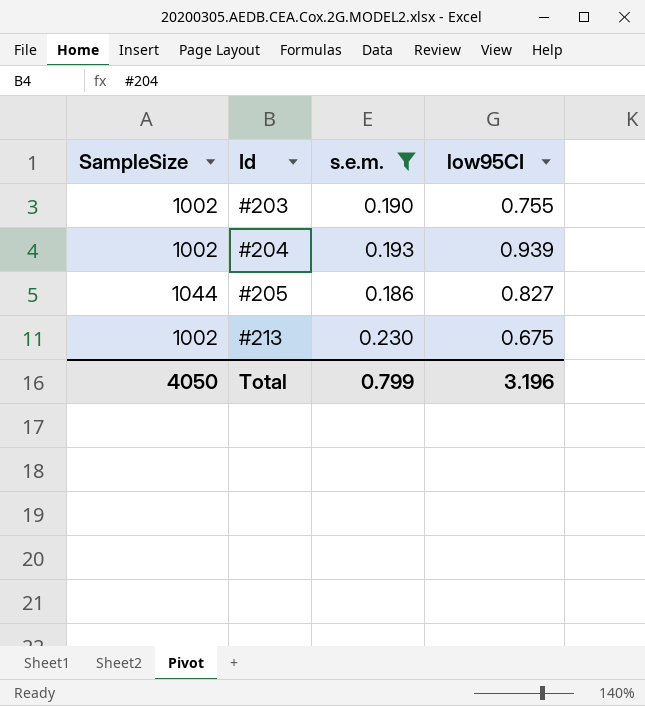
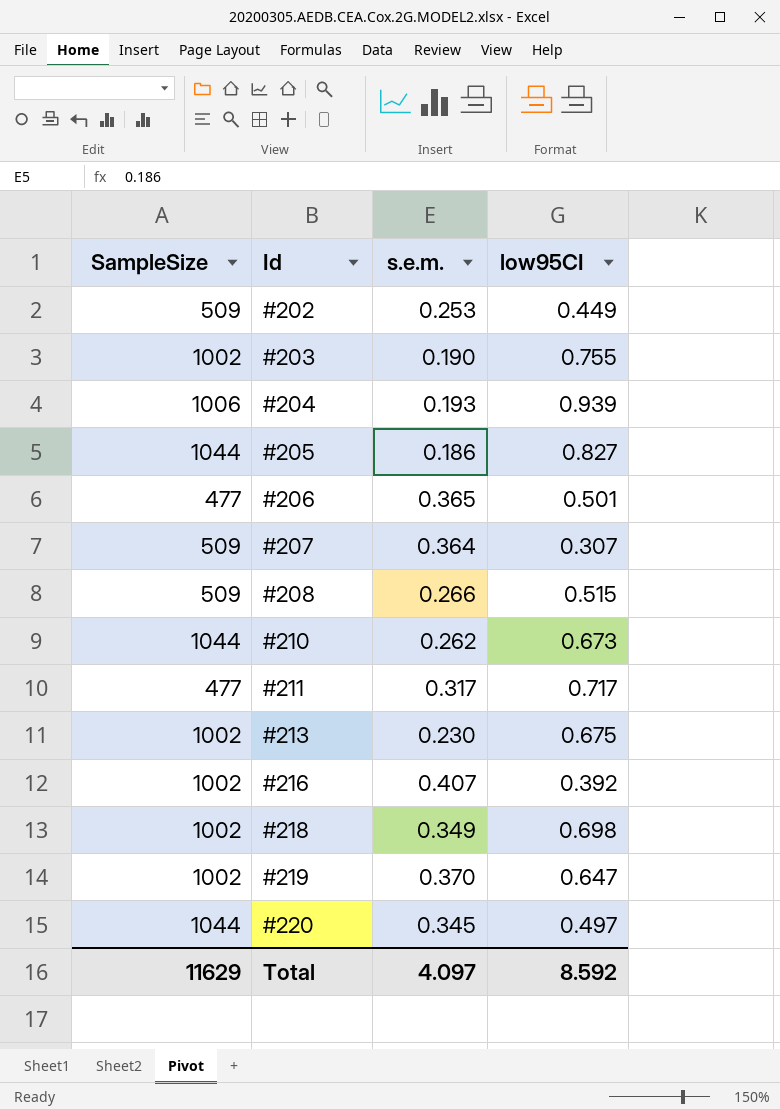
filter: s.e.m. <= 0.230 -> none
#204 | SampleSize: 1002 -> 1006
Total | SampleSize: 4050 -> 11629
Total | s.e.m.: 0.799 -> 4.097
Total | low95CI: 3.196 -> 8.592

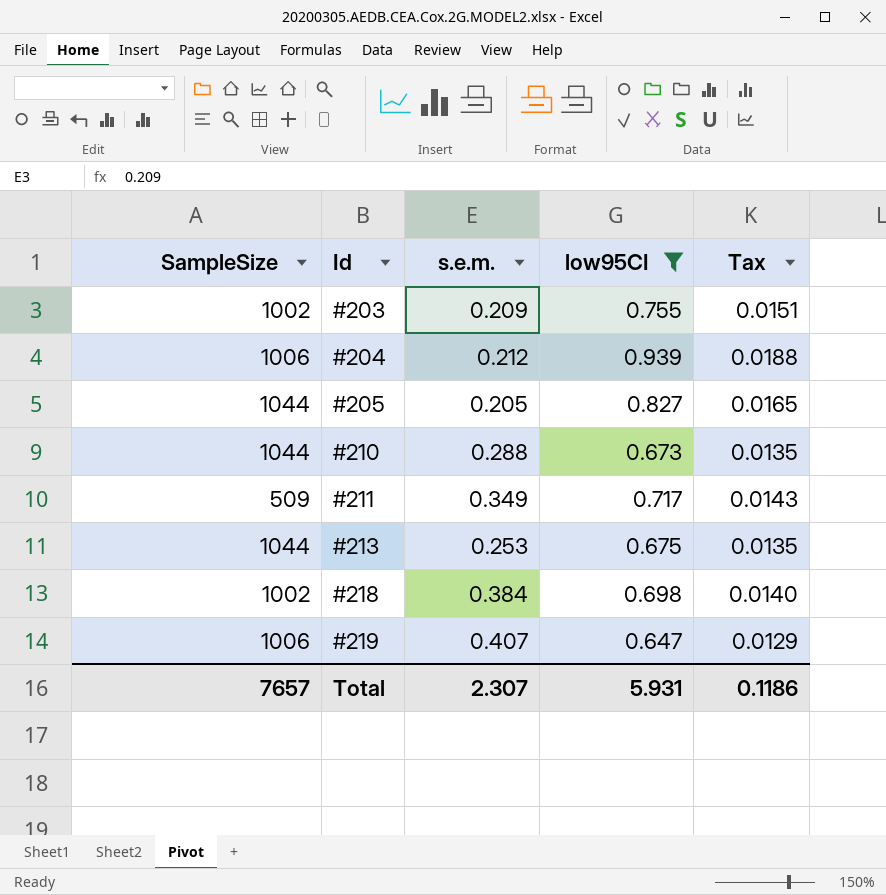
filter: none -> low95CI >= 0.647
column Tax | formula: none -> [low95CI] * 0.02
#203 | s.e.m.: 0.190 -> 0.209
#204 | s.e.m.: 0.193 -> 0.212
#205 | s.e.m.: 0.186 -> 0.205
#210 | s.e.m.: 0.262 -> 0.288
#211 | SampleSize: 477 -> 509
#211 | s.e.m.: 0.317 -> 0.349
#213 | SampleSize: 1002 -> 1044
#213 | s.e.m.: 0.230 -> 0.253
#218 | s.e.m.: 0.349 -> 0.384
#219 | SampleSize: 1002 -> 1006
#219 | s.e.m.: 0.370 -> 0.407
Total | SampleSize: 11629 -> 7657
Total | s.e.m.: 4.097 -> 2.307
Total | low95CI: 8.592 -> 5.931

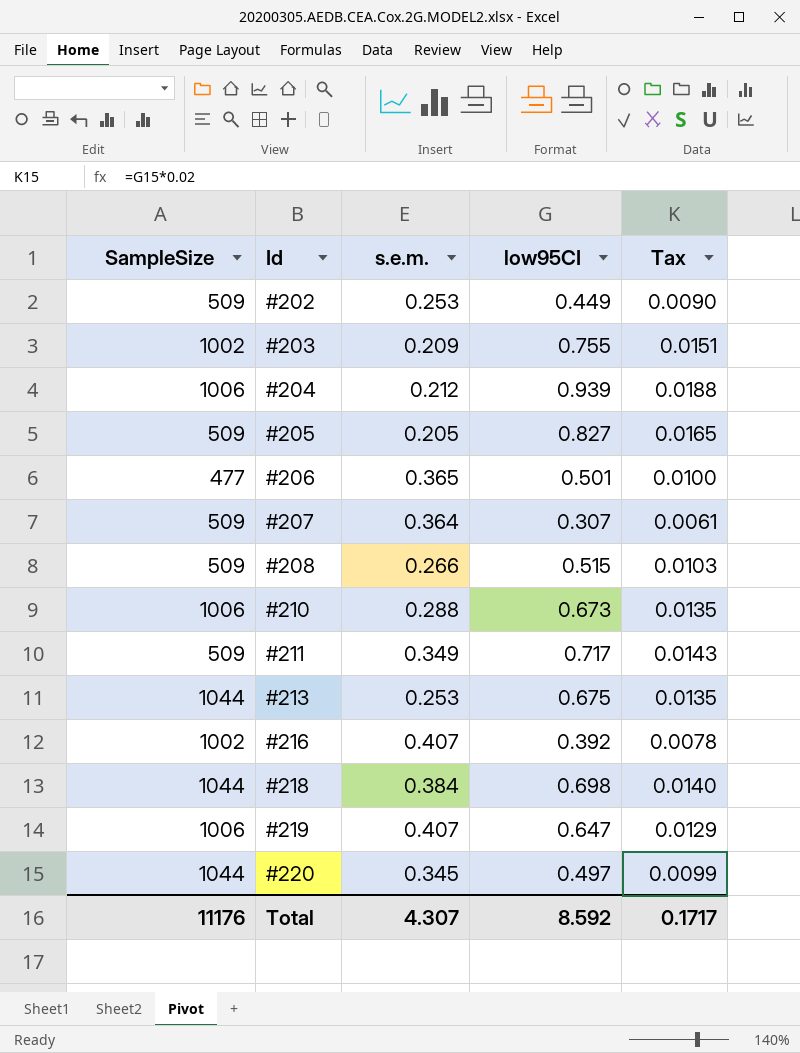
filter: low95CI >= 0.647 -> none
#205 | SampleSize: 1044 -> 509
#210 | SampleSize: 1044 -> 1006
#218 | SampleSize: 1002 -> 1044
Total | SampleSize: 7657 -> 11176
Total | s.e.m.: 2.307 -> 4.307
Total | low95CI: 5.931 -> 8.592
Total | Tax: 0.1186 -> 0.1717

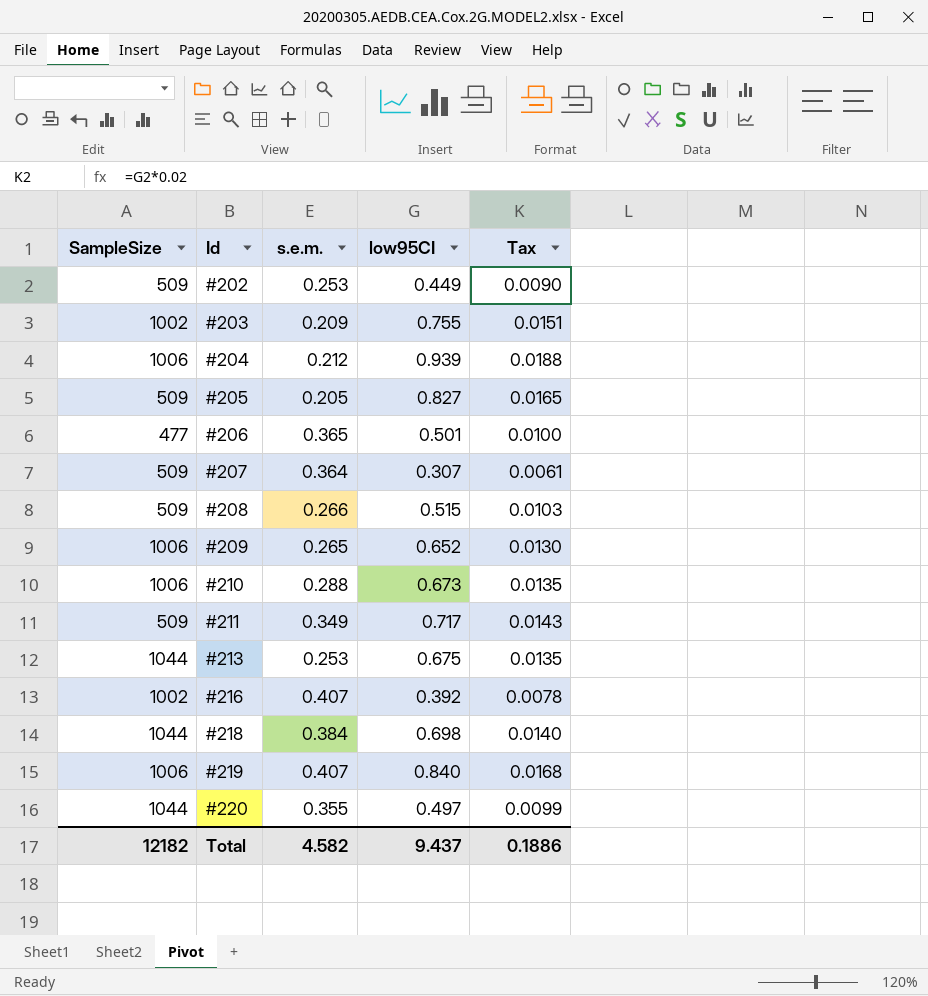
row #209: none -> 1006 | 0.265 | 0.652 | 0.0130
#219 | low95CI: 0.647 -> 0.840
#219 | Tax: 0.0129 -> 0.0168
#220 | s.e.m.: 0.345 -> 0.355
Total | SampleSize: 11176 -> 12182
Total | s.e.m.: 4.307 -> 4.582
Total | low95CI: 8.592 -> 9.437
Total | Tax: 0.1717 -> 0.1886

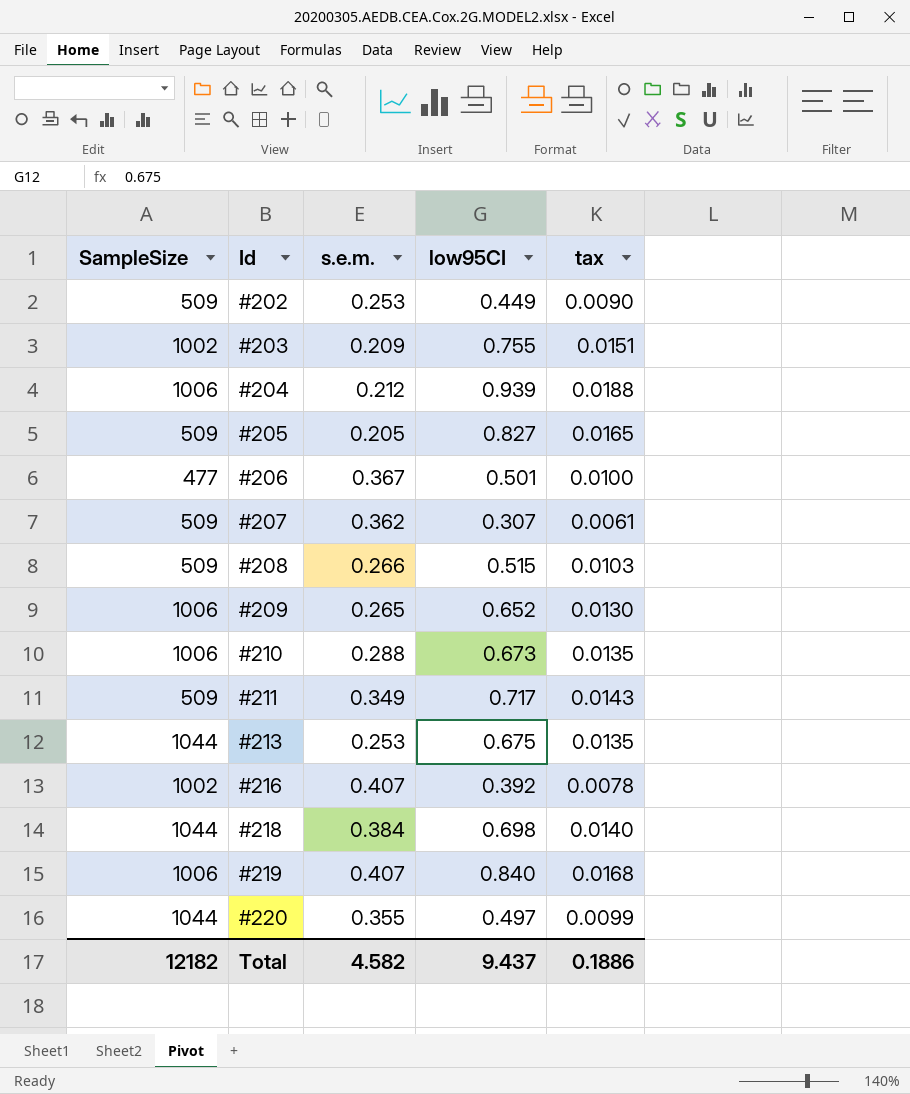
column name: Tax -> tax
#206 | s.e.m.: 0.365 -> 0.367
#207 | s.e.m.: 0.364 -> 0.362

